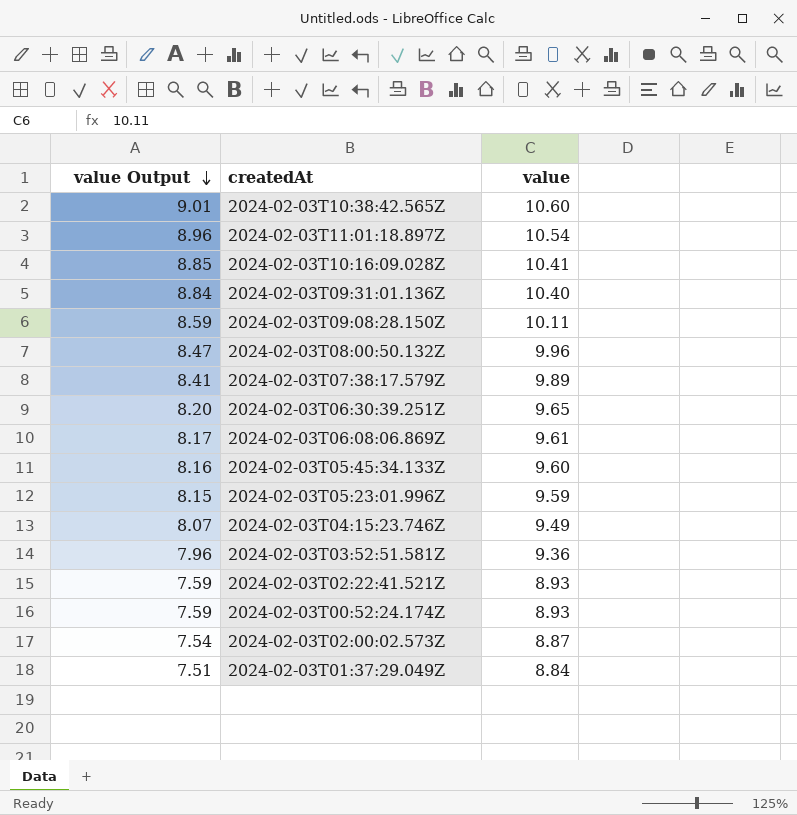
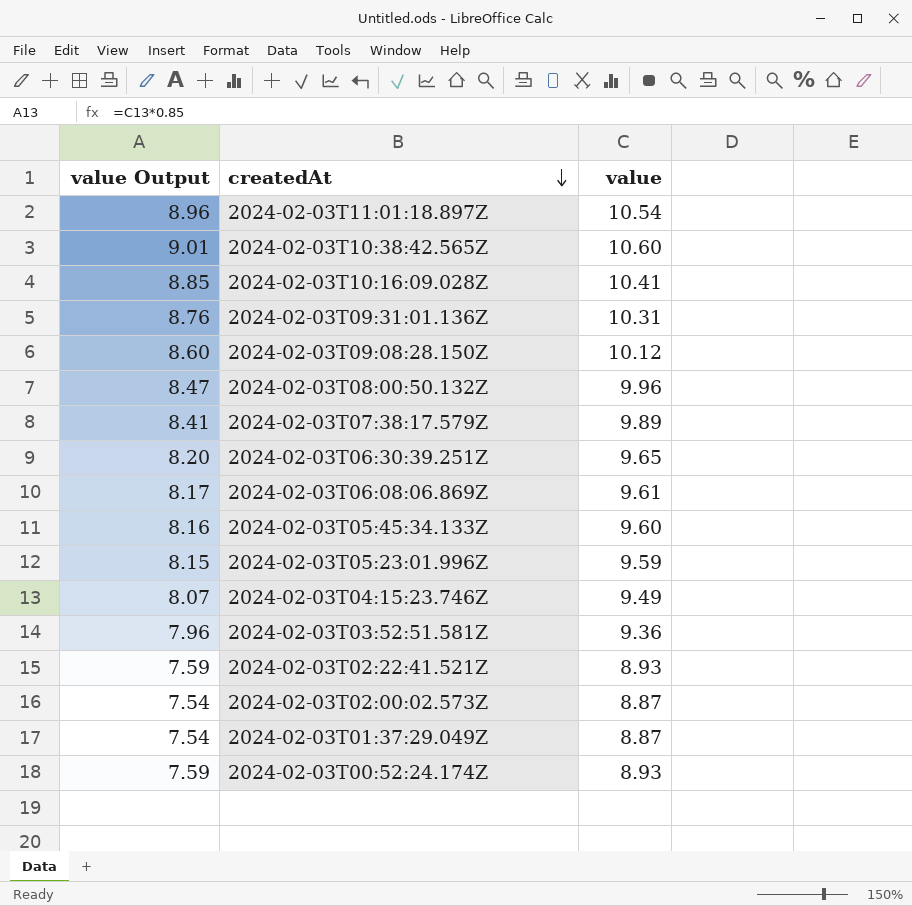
row order: value Output descending -> createdAt descending
2024-02-03T09:31:01.136Z | value Output: 8.84 -> 8.76
2024-02-03T09:31:01.136Z | value: 10.40 -> 10.31
2024-02-03T09:08:28.150Z | value Output: 8.59 -> 8.60
2024-02-03T09:08:28.150Z | value: 10.11 -> 10.12
2024-02-03T01:37:29.049Z | value Output: 7.51 -> 7.54
2024-02-03T01:37:29.049Z | value: 8.84 -> 8.87

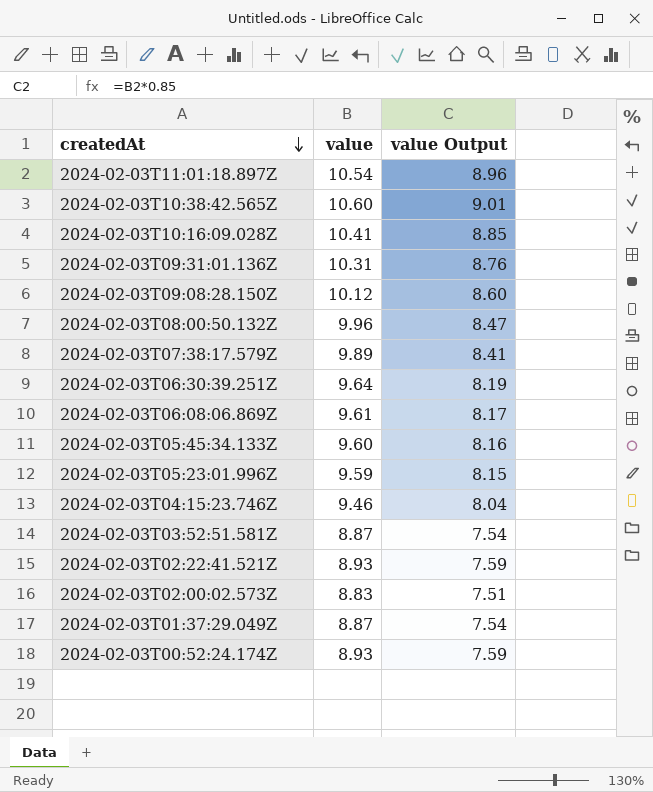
column value Output | position: 1 -> 3
2024-02-03T06:30:39.251Z | value: 9.65 -> 9.64
2024-02-03T06:30:39.251Z | value Output: 8.20 -> 8.19
2024-02-03T04:15:23.746Z | value: 9.49 -> 9.46
2024-02-03T04:15:23.746Z | value Output: 8.07 -> 8.04
2024-02-03T03:52:51.581Z | value: 9.36 -> 8.87
2024-02-03T03:52:51.581Z | value Output: 7.96 -> 7.54
2024-02-03T02:00:02.573Z | value: 8.87 -> 8.83
2024-02-03T02:00:02.573Z | value Output: 7.54 -> 7.51

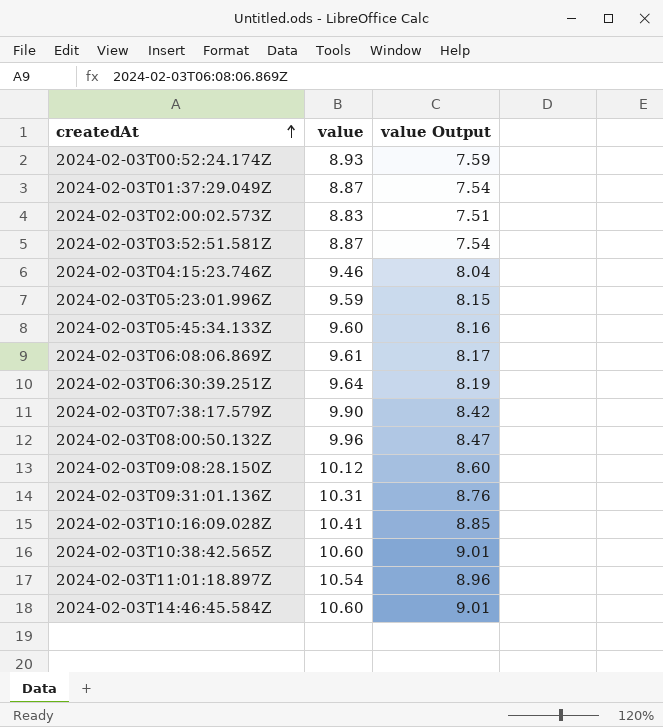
row order: createdAt descending -> createdAt ascending
row 2024-02-03T02:22:41.521Z: 8.93 | 7.59 -> none
2024-02-03T07:38:17.579Z | value: 9.89 -> 9.90
2024-02-03T07:38:17.579Z | value Output: 8.41 -> 8.42
row 2024-02-03T14:46:45.584Z: none -> 10.60 | 9.01

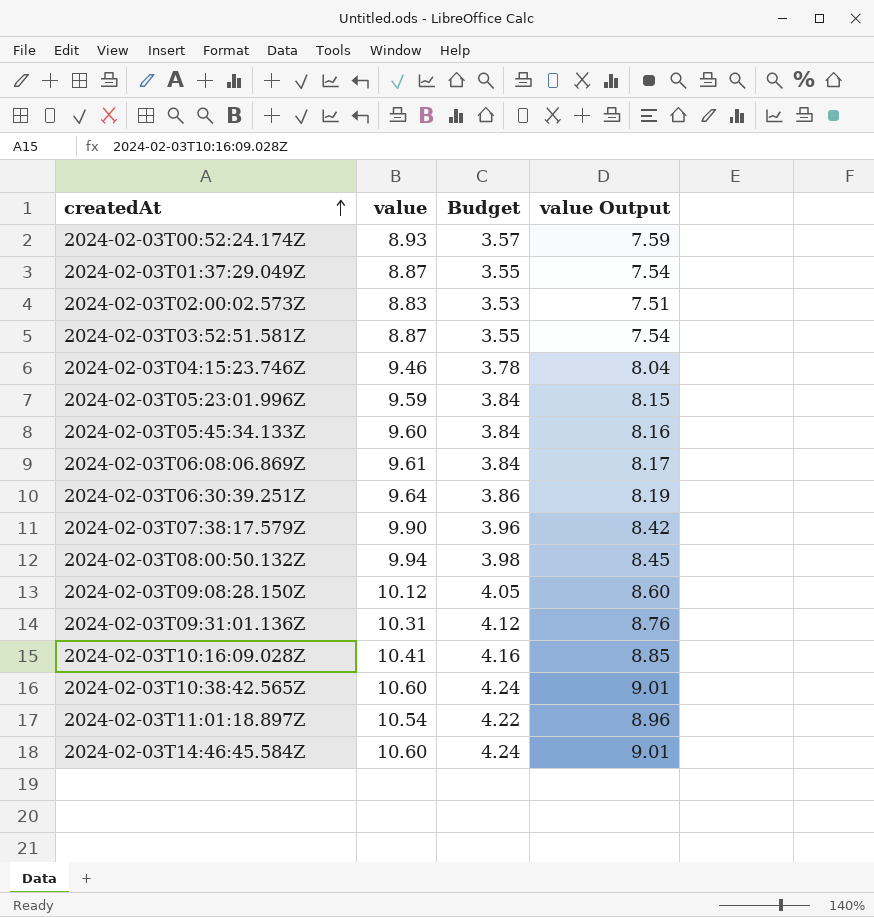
column Budget | formula: none -> [value] * 0.4
2024-02-03T08:00:50.132Z | value: 9.96 -> 9.94
2024-02-03T08:00:50.132Z | value Output: 8.47 -> 8.45

